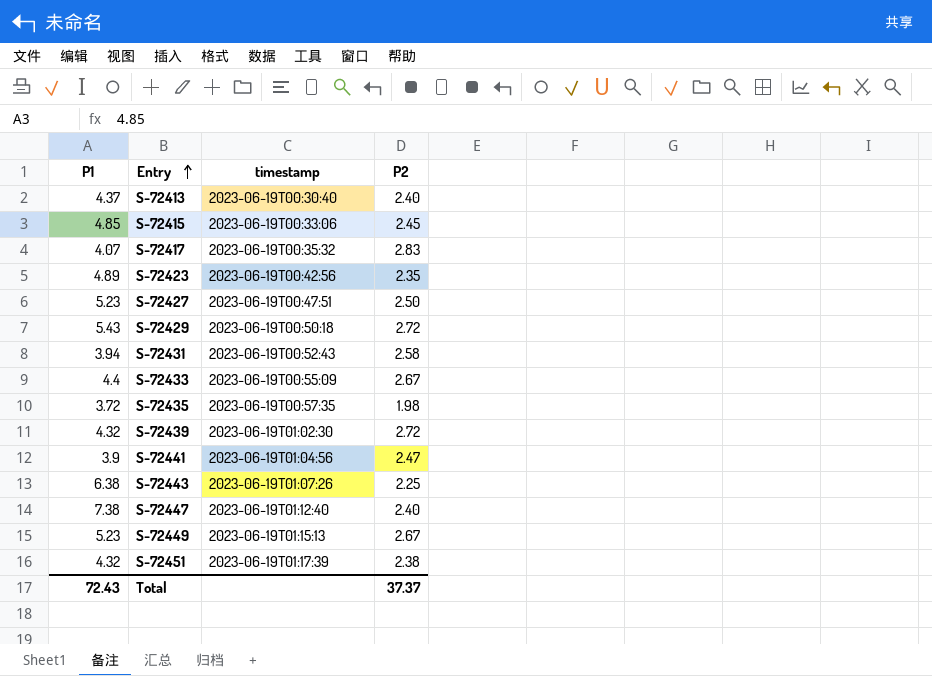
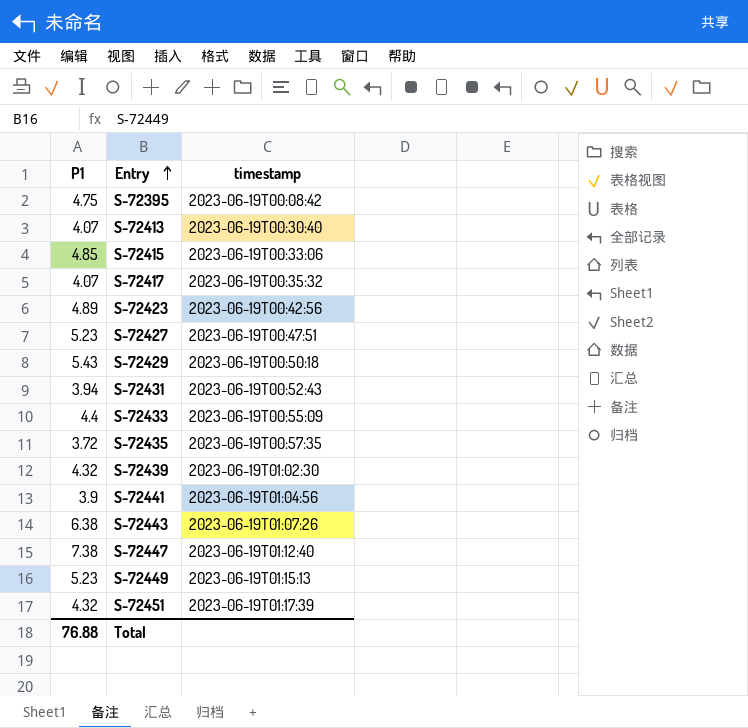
column P2 | position: 4 -> none
row S-72395: none -> 4.75 | 2023-06-19T00:08:42
S-72413 | P1: 4.37 -> 4.07
Total | P1: 72.43 -> 76.88

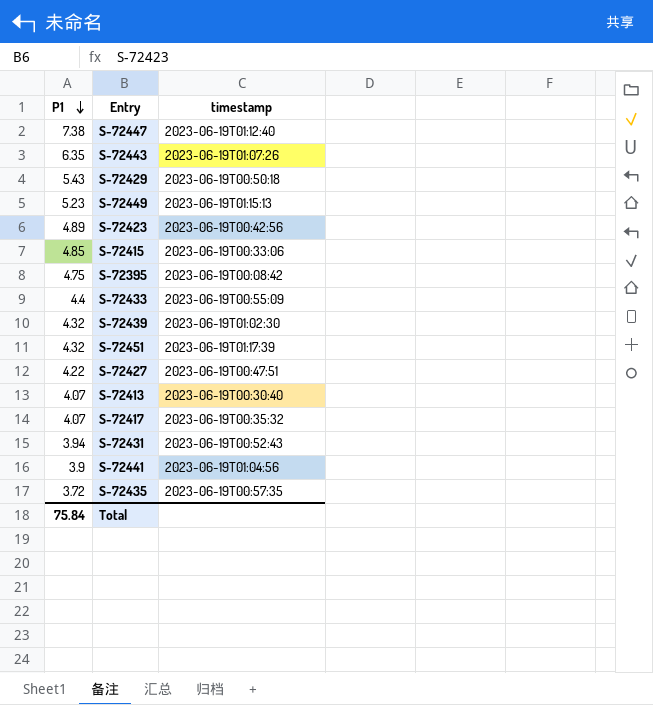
row order: Entry ascending -> P1 descending
S-72443 | P1: 6.38 -> 6.35
S-72427 | P1: 5.23 -> 4.22
Total | P1: 76.88 -> 75.84

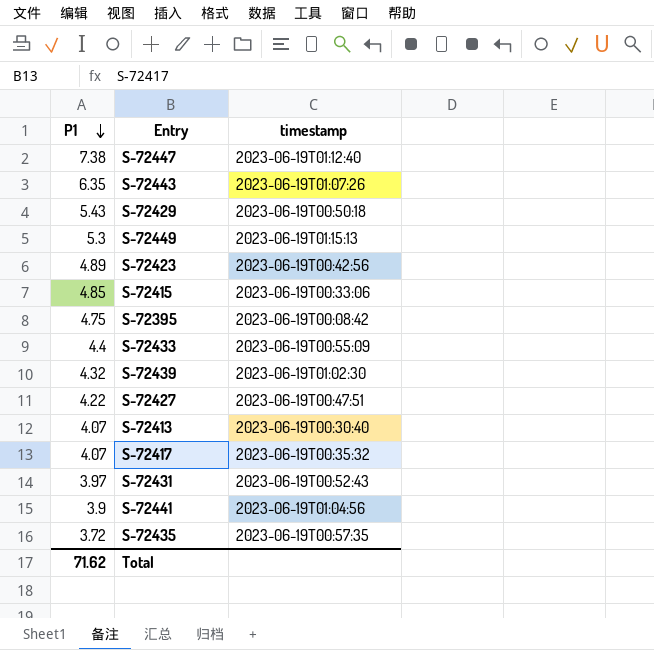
row S-72451: 4.32 | 2023-06-19T01:17:39 -> none
S-72449 | P1: 5.23 -> 5.3
S-72431 | P1: 3.94 -> 3.97
Total | P1: 75.84 -> 71.62

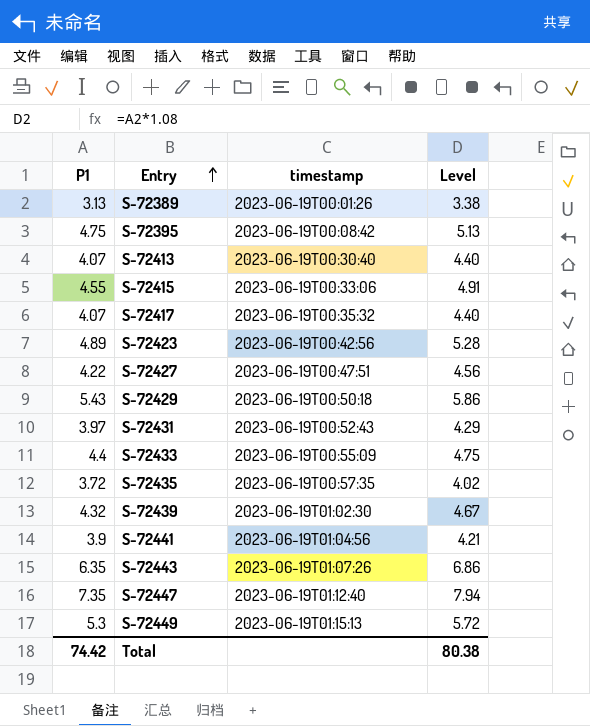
row order: P1 descending -> Entry ascending
column Level | formula: none -> [P1] * 1.08
row S-72389: none -> 3.13 | 2023-06-19T00:01:26 | 3.38
S-72415 | P1: 4.85 -> 4.55
S-72447 | P1: 7.38 -> 7.35
Total | P1: 71.62 -> 74.42

